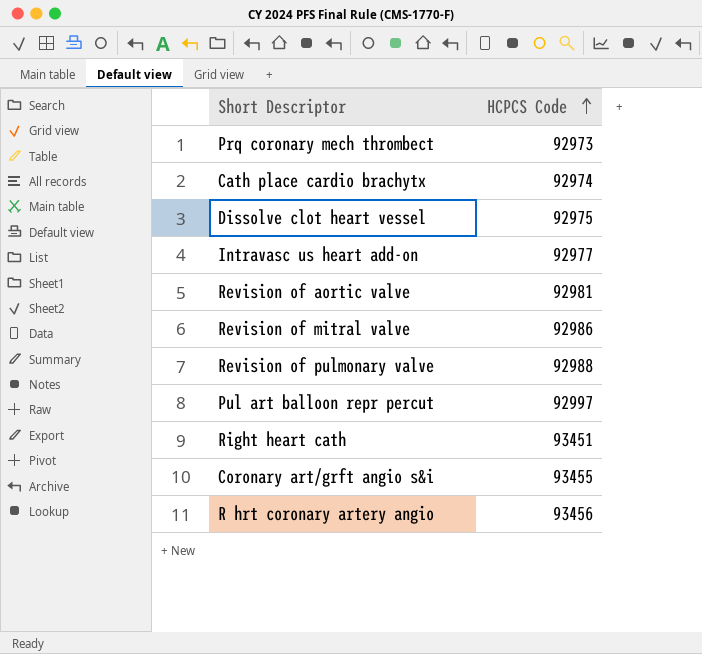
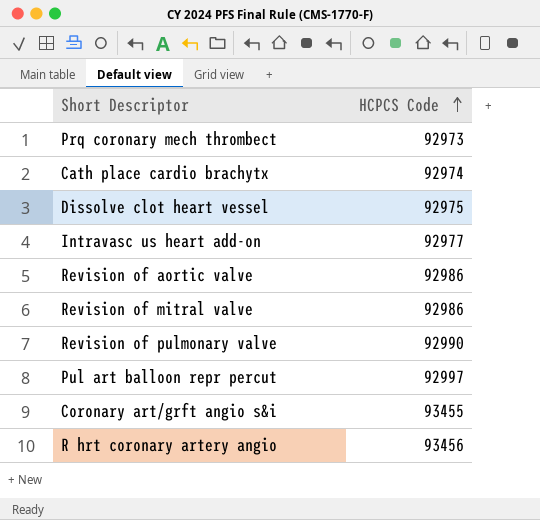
row Right heart cath: 93451 -> none
Revision of aortic valve | HCPCS Code: 92981 -> 92986
Revision of pulmonary valve | HCPCS Code: 92988 -> 92990

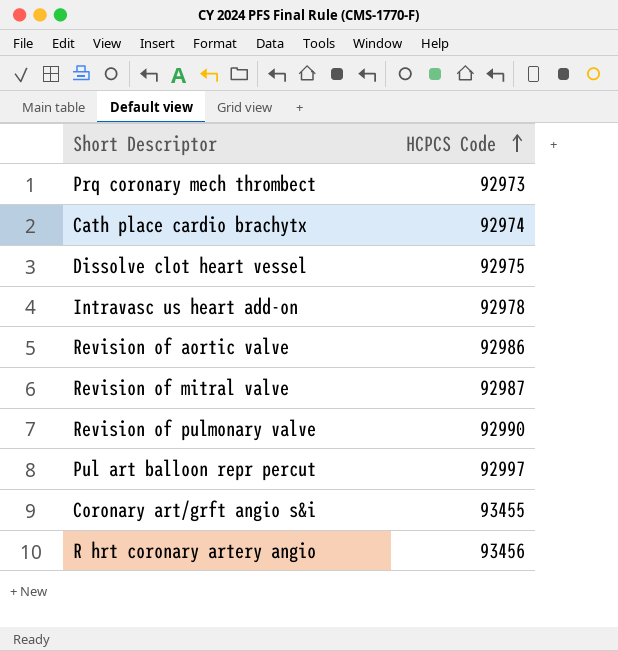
Intravasc us heart add-on | HCPCS Code: 92977 -> 92978
Revision of mitral valve | HCPCS Code: 92986 -> 92987

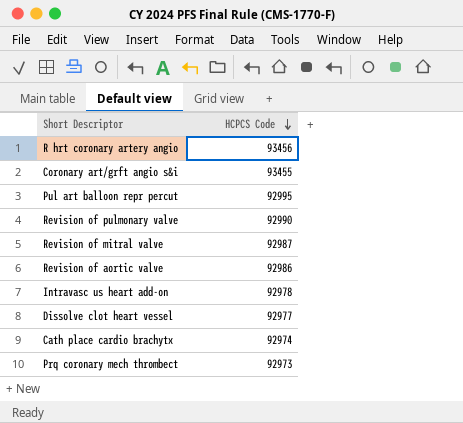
row order: HCPCS Code ascending -> HCPCS Code descending
Pul art balloon repr percut | HCPCS Code: 92997 -> 92995
Dissolve clot heart vessel | HCPCS Code: 92975 -> 92977

